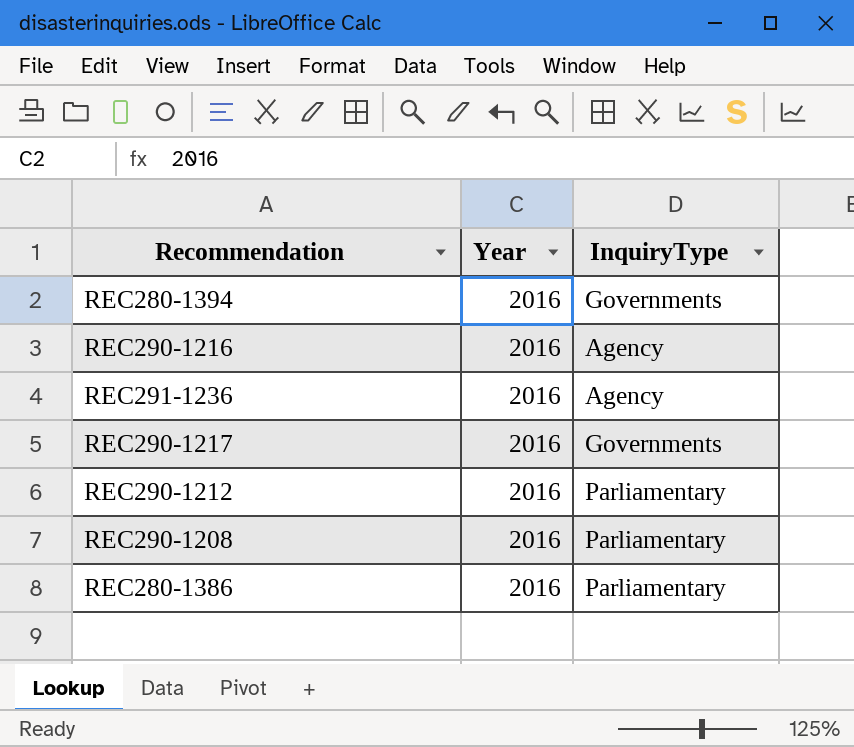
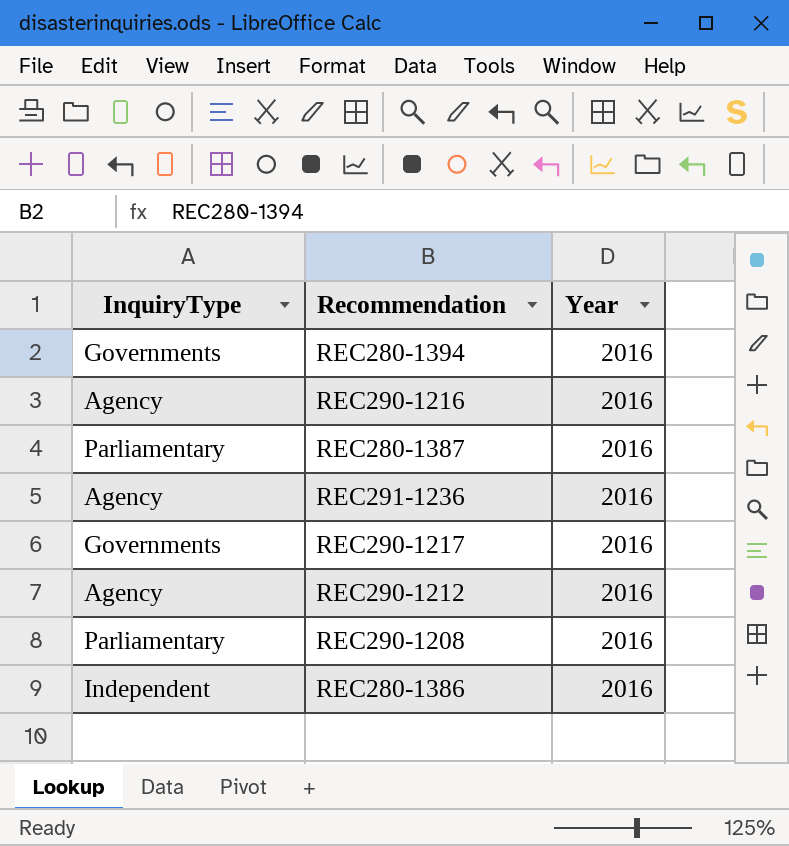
column InquiryType | position: 3 -> 1
row REC280-1387: none -> Parliamentary | 2016
REC290-1212 | InquiryType: Parliamentary -> Agency
REC280-1386 | InquiryType: Parliamentary -> Independent

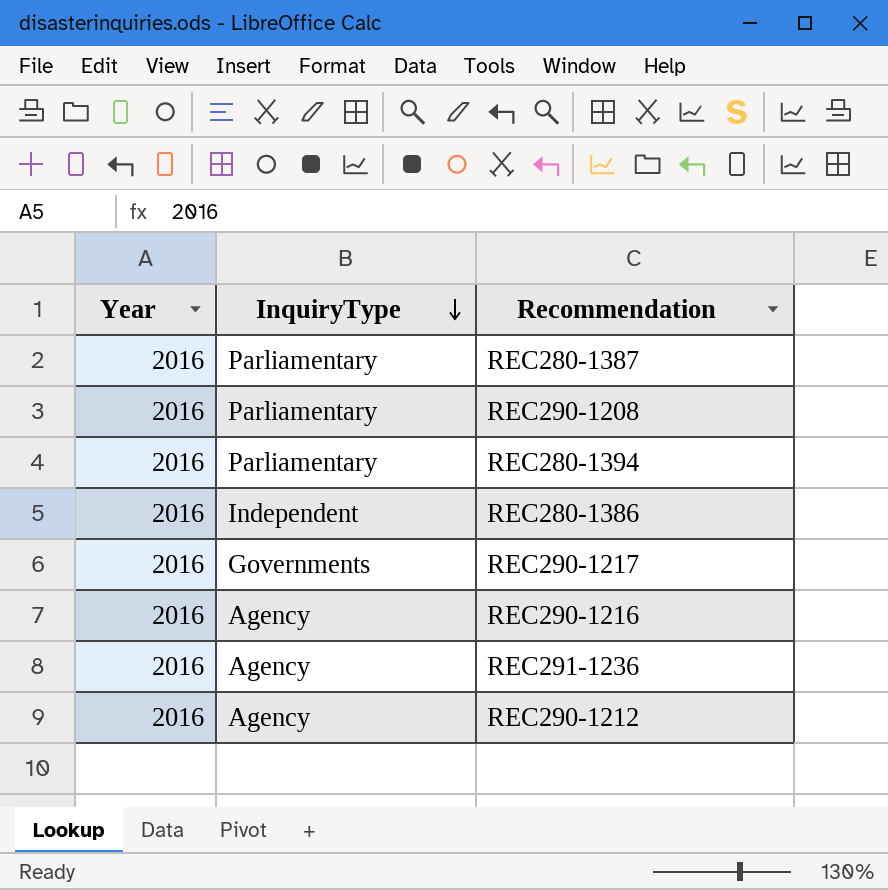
row order: none -> InquiryType descending
column Year | position: 3 -> 1
REC280-1394 | InquiryType: Governments -> Parliamentary

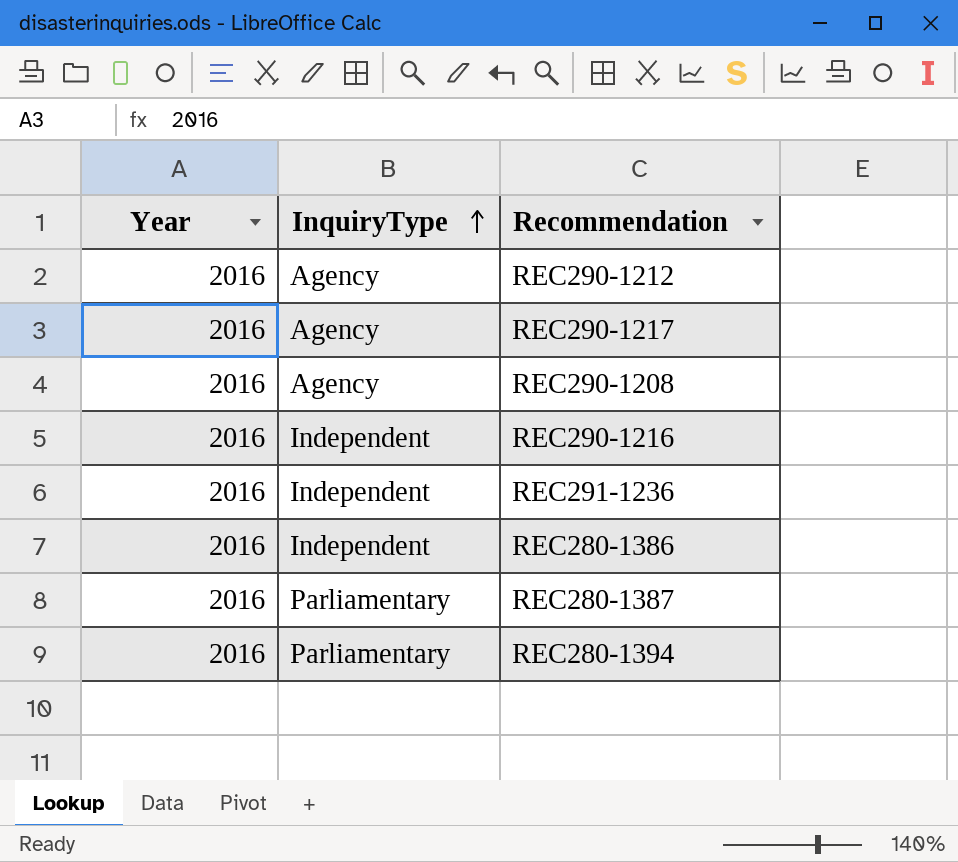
row order: InquiryType descending -> InquiryType ascending
REC290-1217 | InquiryType: Governments -> Agency
REC290-1208 | InquiryType: Parliamentary -> Agency
REC290-1216 | InquiryType: Agency -> Independent
REC291-1236 | InquiryType: Agency -> Independent

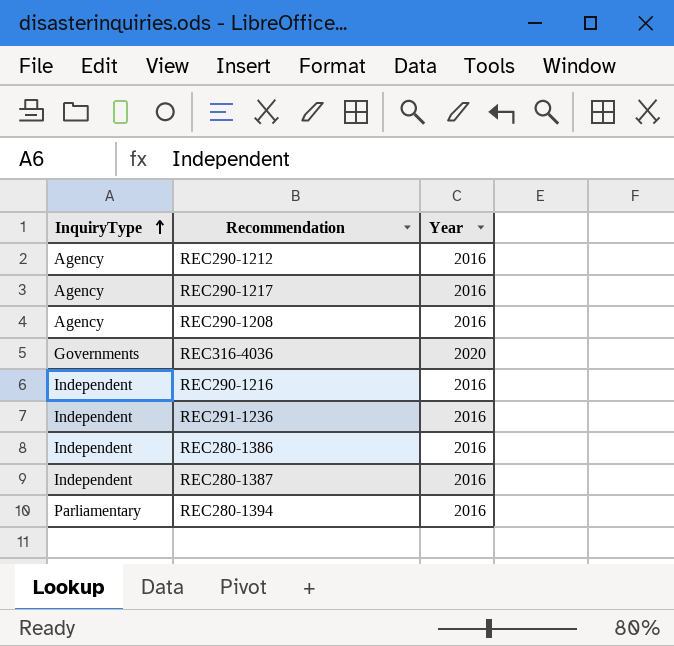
column Year | position: 1 -> 3
row REC316-4036: none -> Governments | 2020
REC280-1387 | InquiryType: Parliamentary -> Independent

